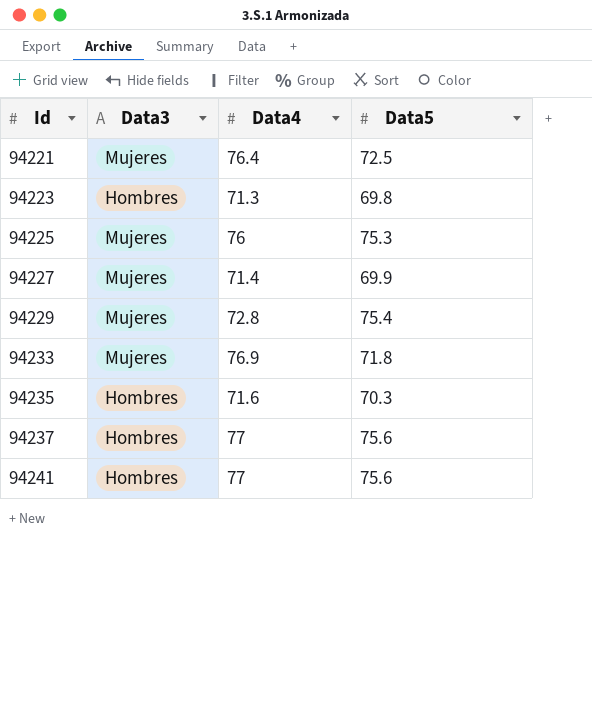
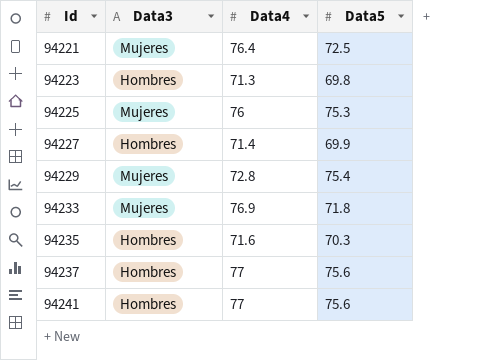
94227 | Data3: Mujeres -> Hombres

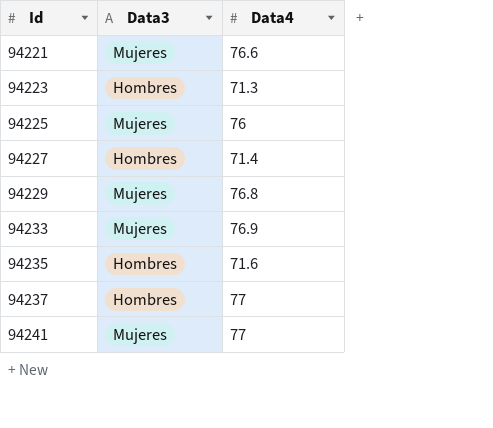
column Data5 | position: 4 -> none
94221 | Data4: 76.4 -> 76.6
94229 | Data4: 72.8 -> 76.8
94241 | Data3: Hombres -> Mujeres

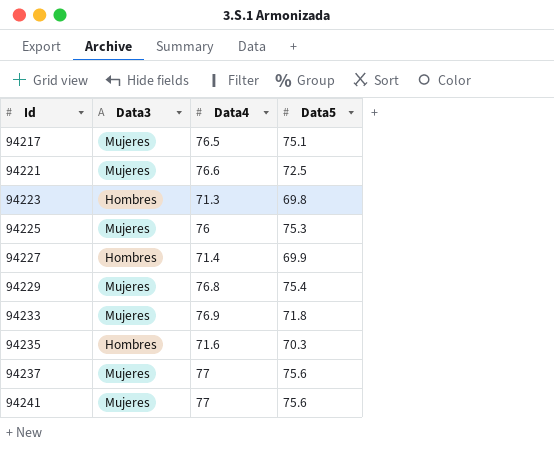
column Data5 | position: none -> 4
row 94217: none -> Mujeres | 76.5 | 75.1
94237 | Data3: Hombres -> Mujeres

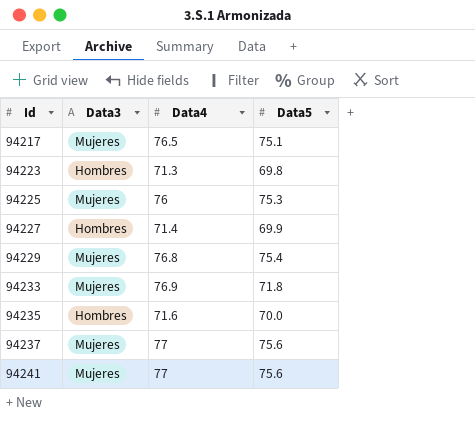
row 94221: Mujeres | 76.6 | 72.5 -> none
94235 | Data5: 70.3 -> 70.0

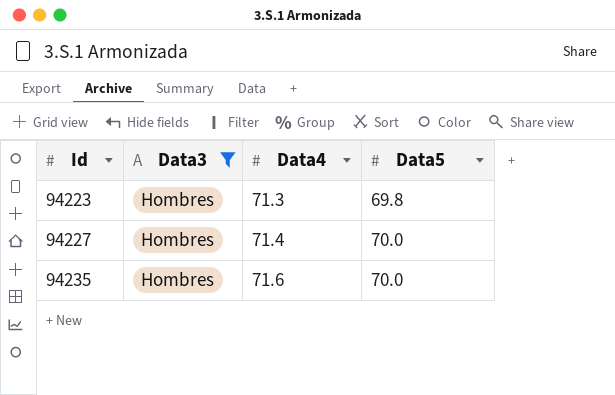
filter: none -> Data3 = Hombres
94227 | Data5: 69.9 -> 70.0

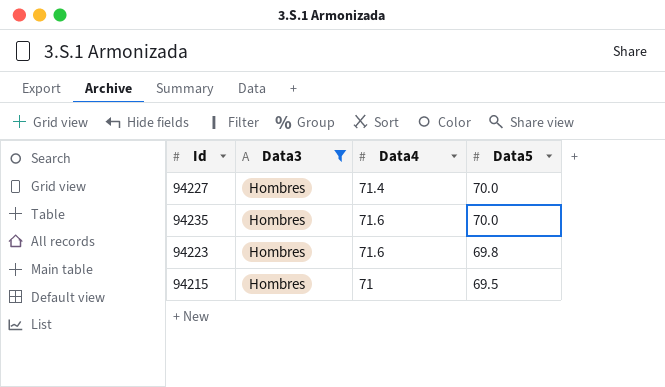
row order: Id ascending -> Data5 descending
94223 | Data4: 71.3 -> 71.6
row 94215: none -> Hombres | 71 | 69.5

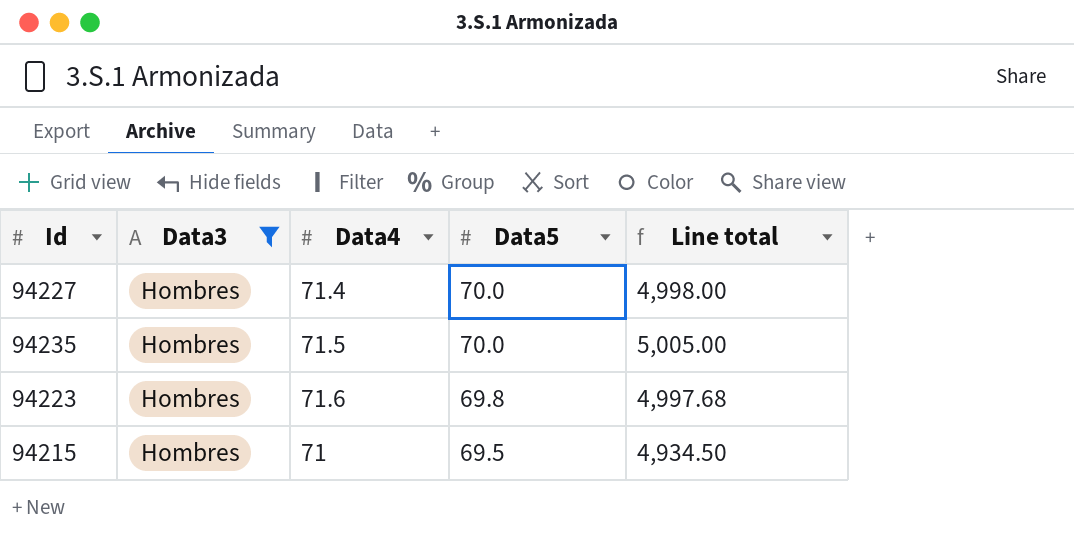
column Line total | formula: none -> [Data4] * [Data5]
94235 | Data4: 71.6 -> 71.5

